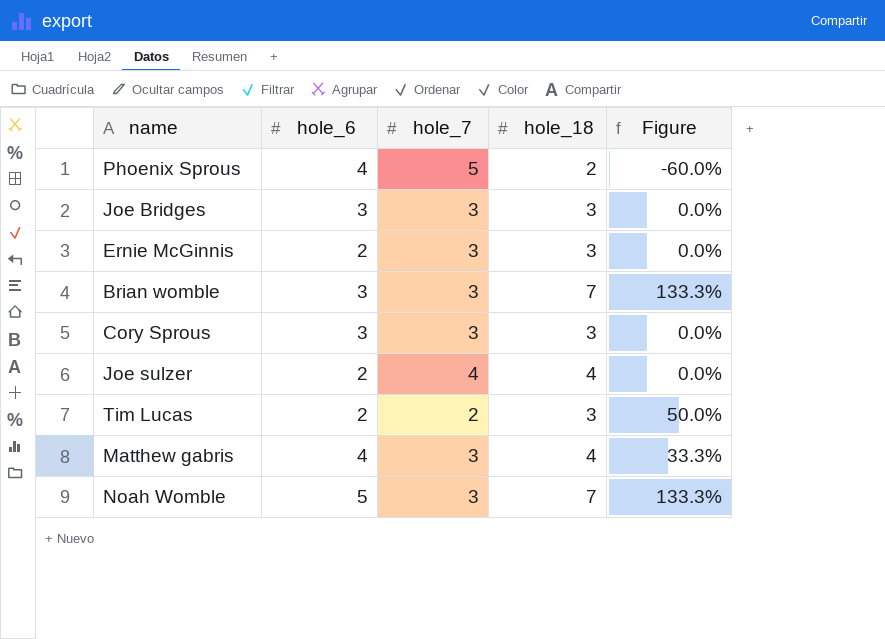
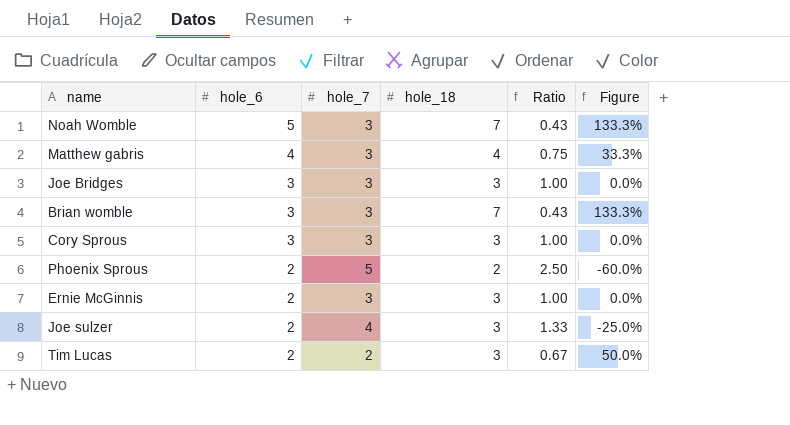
row order: none -> hole_6 descending
column Ratio | formula: none -> [hole_7] / [hole_18]
Phoenix Sprous | hole_6: 4 -> 2
Joe sulzer | hole_18: 4 -> 3
Joe sulzer | Figure: 0.0% -> -25.0%

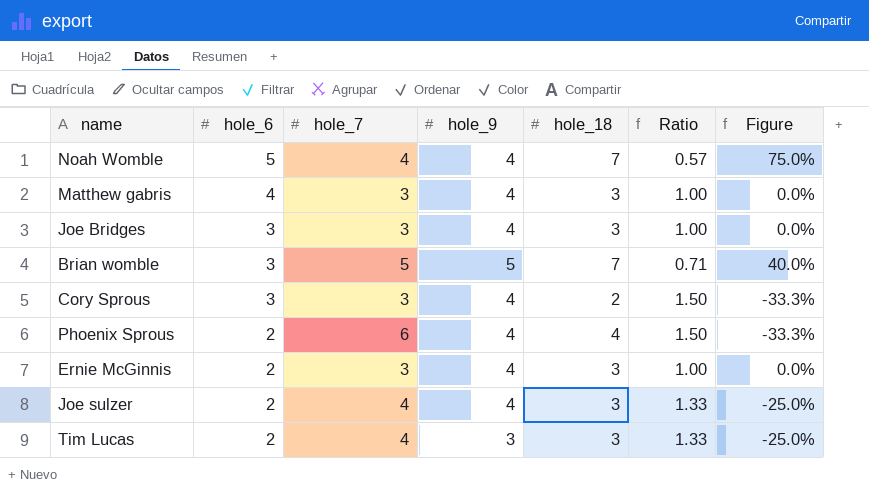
column hole_9 | position: none -> 4
Noah Womble | hole_7: 3 -> 4
Noah Womble | Ratio: 0.43 -> 0.57
Noah Womble | Figure: 133.3% -> 75.0%
Matthew gabris | hole_18: 4 -> 3
Matthew gabris | Ratio: 0.75 -> 1.00
Matthew gabris | Figure: 33.3% -> 0.0%
Brian womble | hole_7: 3 -> 5
Brian womble | Ratio: 0.43 -> 0.71
Brian womble | Figure: 133.3% -> 40.0%
Cory Sprous | hole_18: 3 -> 2
Cory Sprous | Ratio: 1.00 -> 1.50
Cory Sprous | Figure: 0.0% -> -33.3%
Phoenix Sprous | hole_7: 5 -> 6
Phoenix Sprous | hole_18: 2 -> 4
Phoenix Sprous | Ratio: 2.50 -> 1.50
Phoenix Sprous | Figure: -60.0% -> -33.3%
Tim Lucas | hole_7: 2 -> 4
Tim Lucas | Ratio: 0.67 -> 1.33
Tim Lucas | Figure: 50.0% -> -25.0%

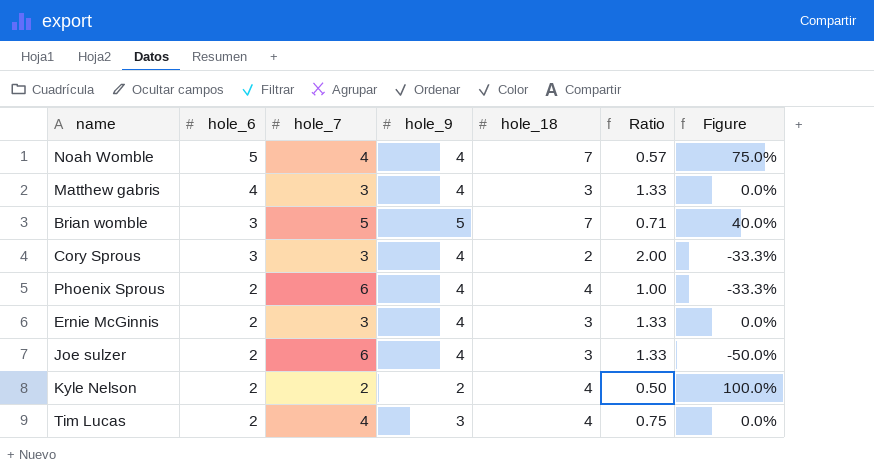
column Ratio | formula: [hole_7] / [hole_18] -> [hole_9] / [hole_18]
row Joe Bridges: 3 | 3 | 4 | 3 | 1.00 | 0.0% -> none
Joe sulzer | hole_7: 4 -> 6
Joe sulzer | Figure: -25.0% -> -50.0%
row Kyle Nelson: none -> 2 | 2 | 2 | 4 | 0.50 | 100.0%
Tim Lucas | hole_18: 3 -> 4
Tim Lucas | Figure: -25.0% -> 0.0%

